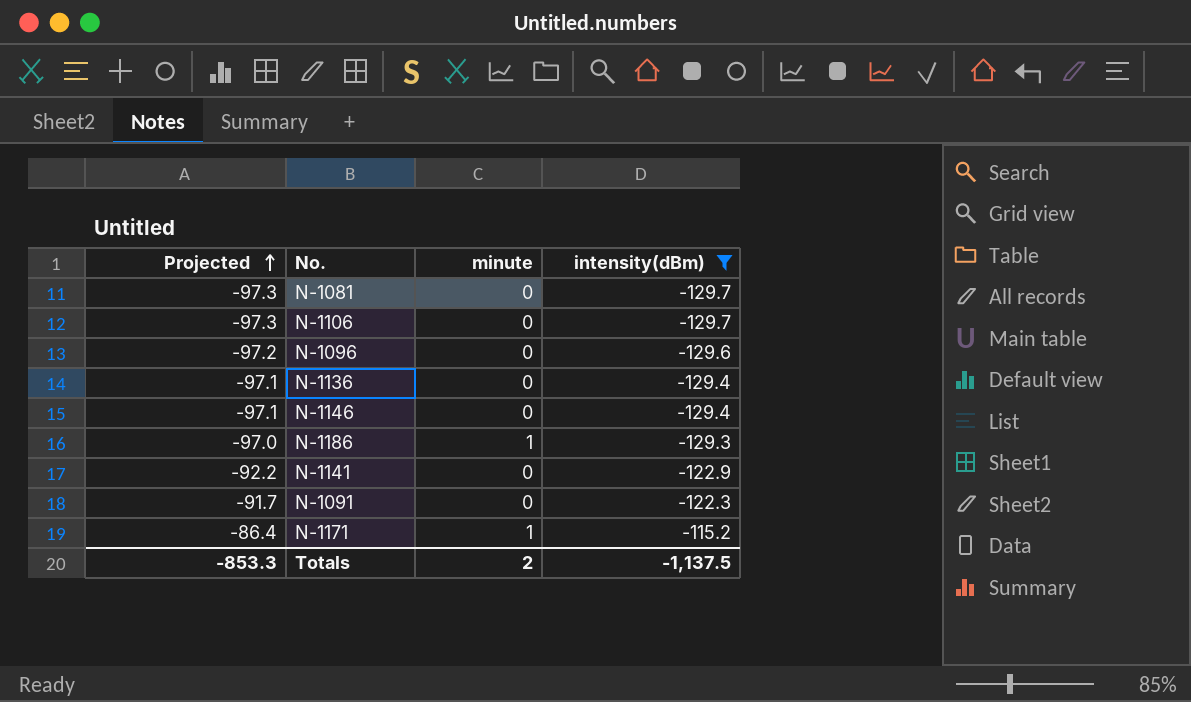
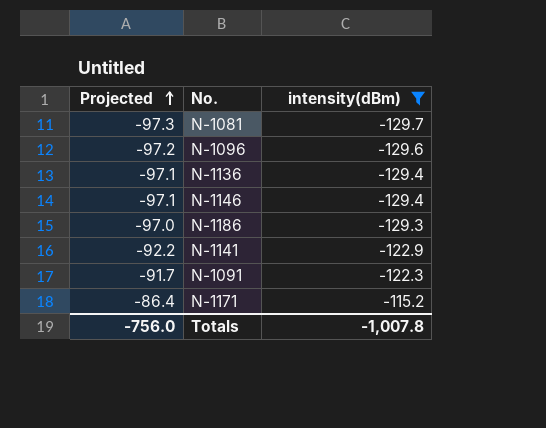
column minute | position: 3 -> none
row N-1106: -97.3 | 0 | -129.7 -> none
Totals | Projected: -853.3 -> -756.0
Totals | intensity(dBm): -1,137.5 -> -1,007.8

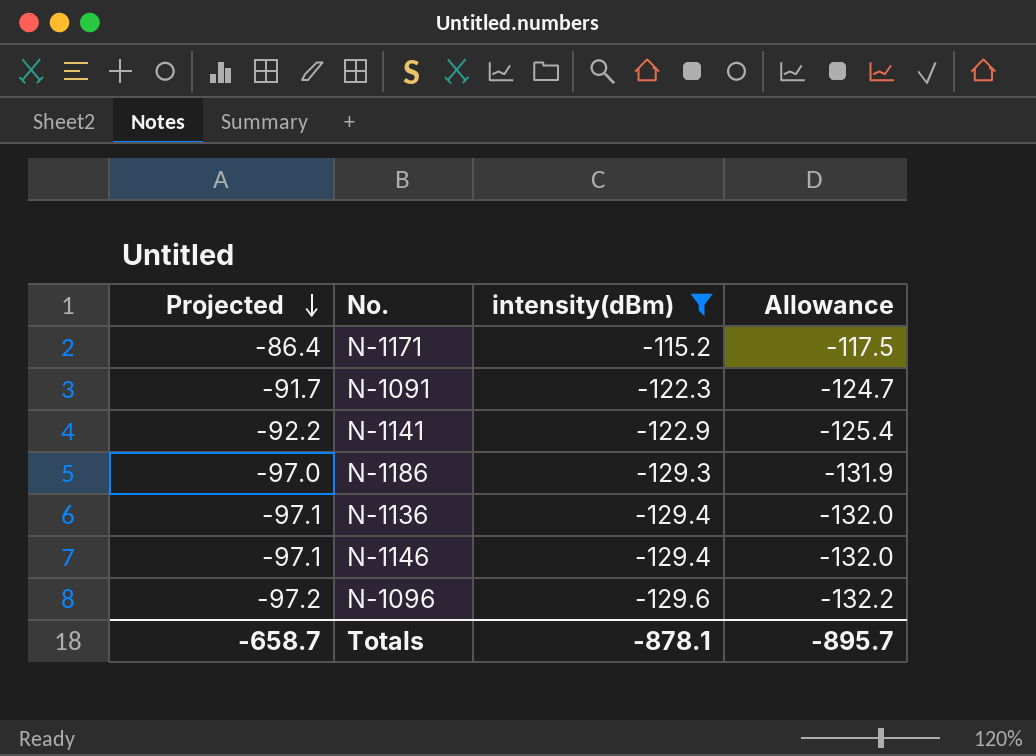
row order: Projected ascending -> Projected descending
column Allowance | formula: none -> [intensity(dBm)] * 1.02
row N-1081: -97.3 | -129.7 -> none
Totals | Projected: -756.0 -> -658.7
Totals | intensity(dBm): -1,007.8 -> -878.1

